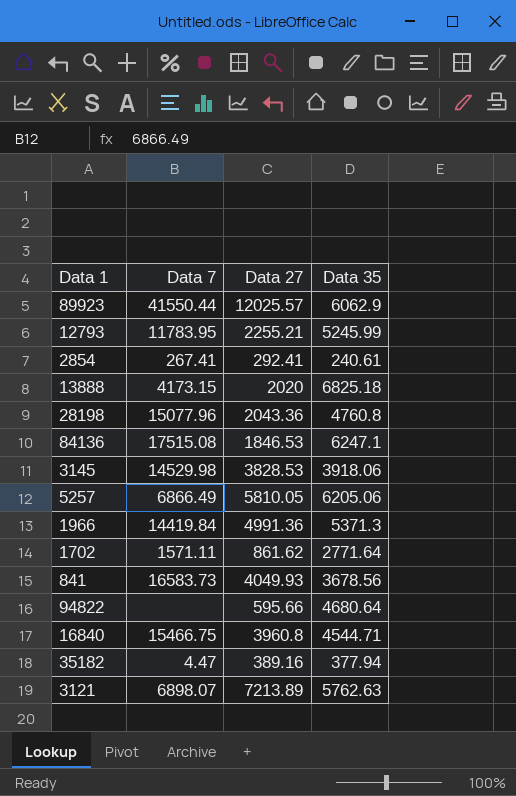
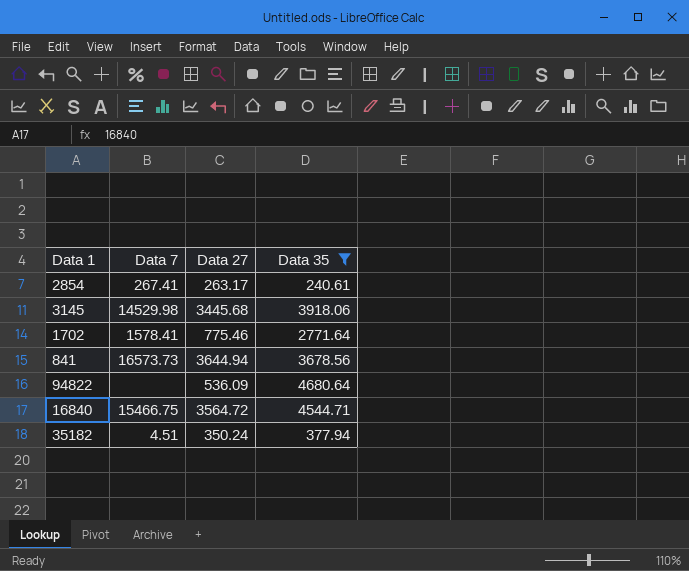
filter: none -> Data 35 <= 4680.64
2854 | Data 27: 292.41 -> 263.17
3145 | Data 27: 3828.53 -> 3445.68
1702 | Data 7: 1571.11 -> 1578.41
1702 | Data 27: 861.62 -> 775.46
841 | Data 7: 16583.73 -> 16573.73
841 | Data 27: 4049.93 -> 3644.94
94822 | Data 27: 595.66 -> 536.09
16840 | Data 27: 3960.8 -> 3564.72
35182 | Data 7: 4.47 -> 4.51
35182 | Data 27: 389.16 -> 350.24

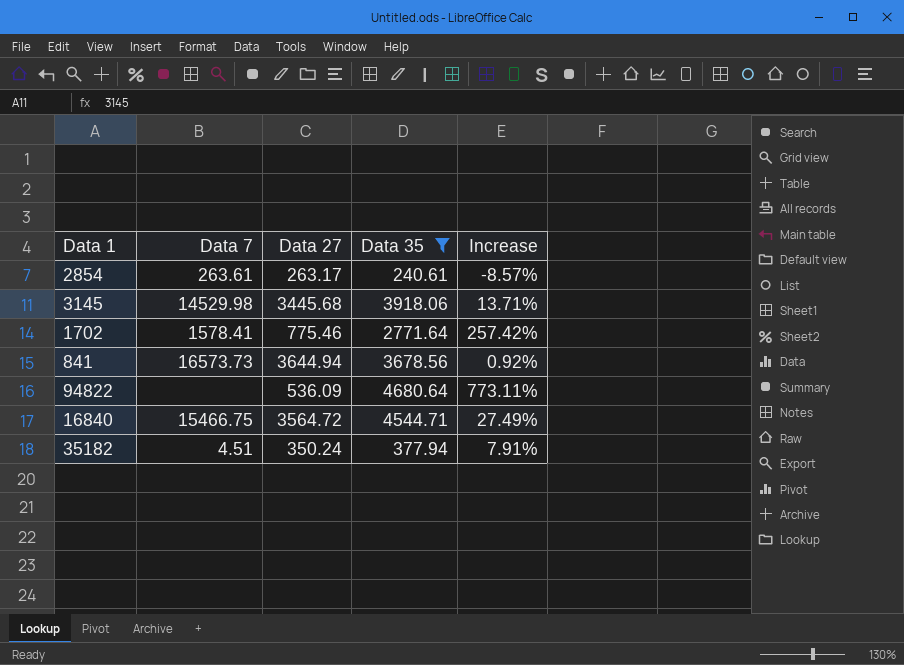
column Increase | formula: none -> ([Data 35] - [Data 27]) / [Data 27]
2854 | Data 7: 267.41 -> 263.61

